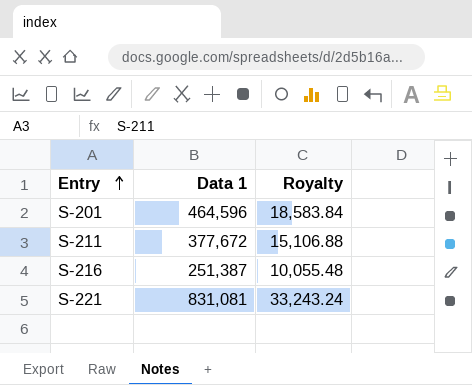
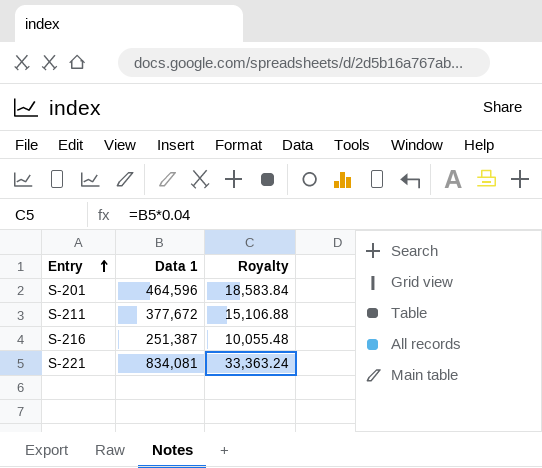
S-221 | Data 1: 831,081 -> 834,081
S-221 | Royalty: 33,243.24 -> 33,363.24

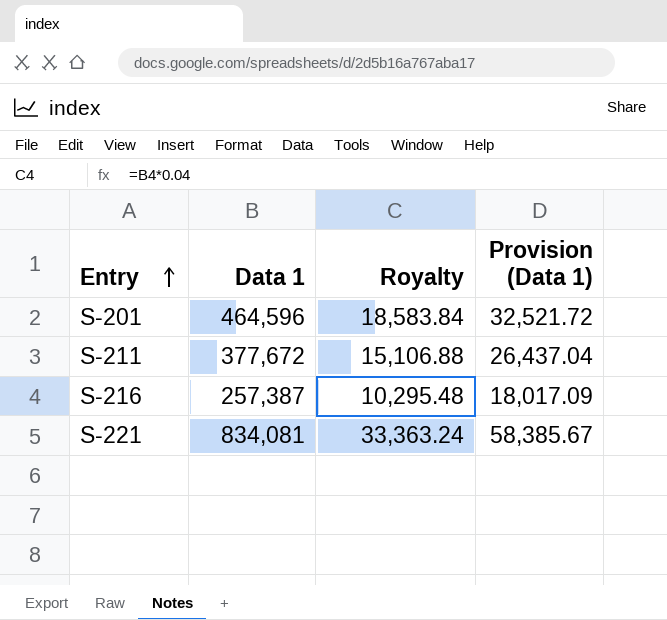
column Provision (Data 1) | formula: none -> [Data 1] * 0.07
S-216 | Data 1: 251,387 -> 257,387
S-216 | Royalty: 10,055.48 -> 10,295.48

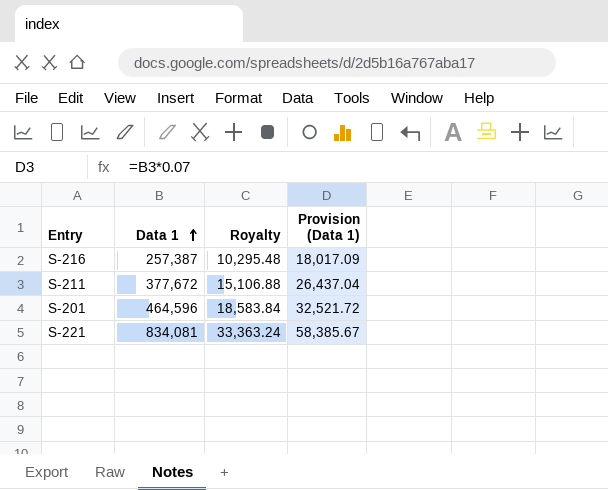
row order: Entry ascending -> Data 1 ascending

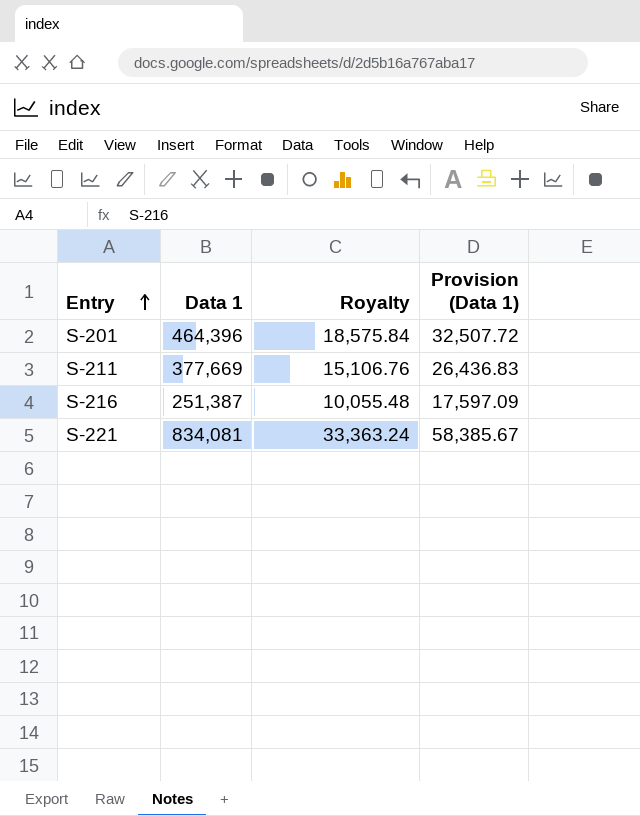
row order: Data 1 ascending -> Entry ascending
S-201 | Data 1: 464,596 -> 464,396
S-201 | Royalty: 18,583.84 -> 18,575.84
S-201 | Provision (Data 1): 32,521.72 -> 32,507.72
S-211 | Data 1: 377,672 -> 377,669
S-211 | Royalty: 15,106.88 -> 15,106.76
S-211 | Provision (Data 1): 26,437.04 -> 26,436.83
S-216 | Data 1: 257,387 -> 251,387
S-216 | Royalty: 10,295.48 -> 10,055.48
S-216 | Provision (Data 1): 18,017.09 -> 17,597.09

